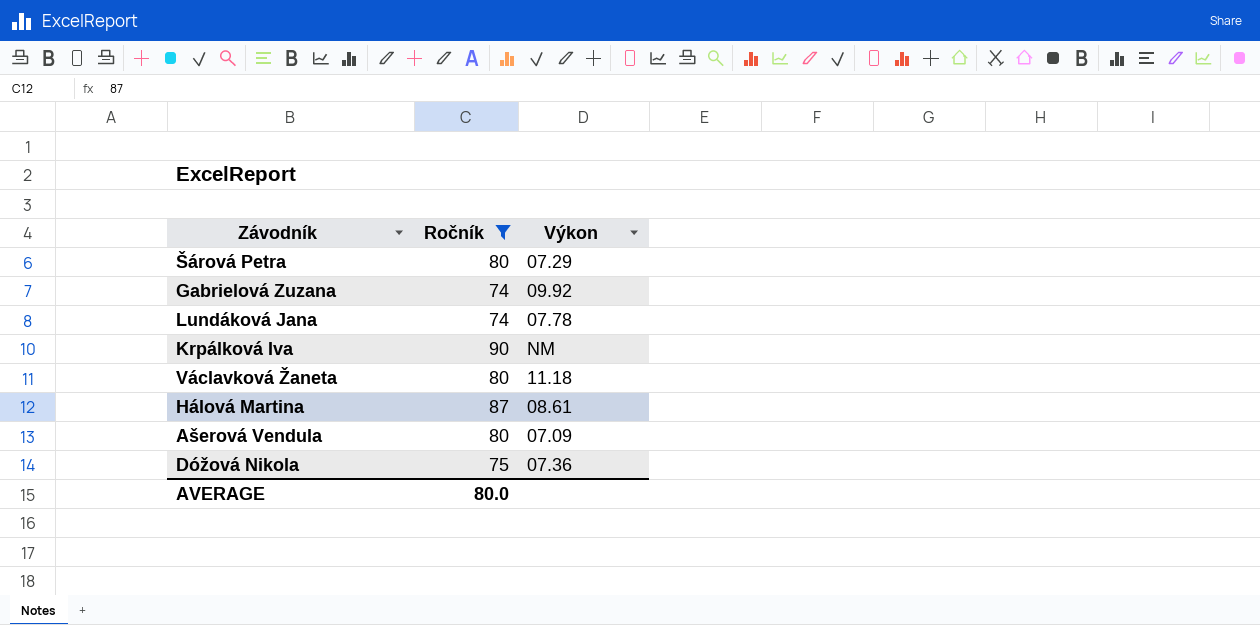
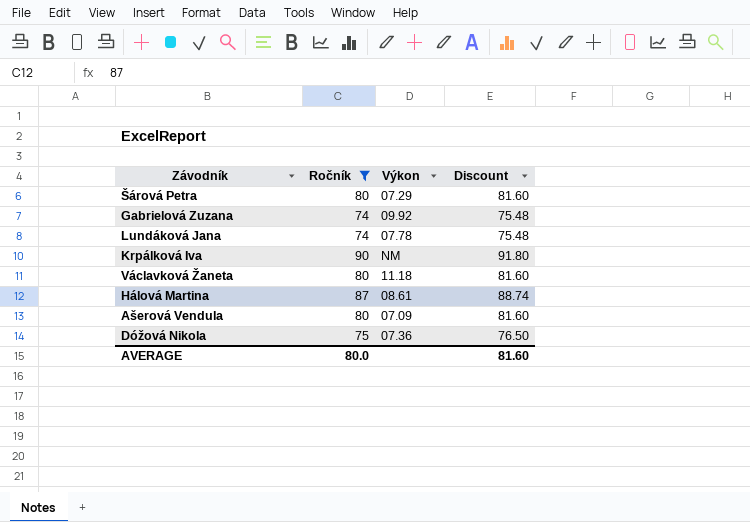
column Discount | formula: none -> [Ročník] * 1.02

